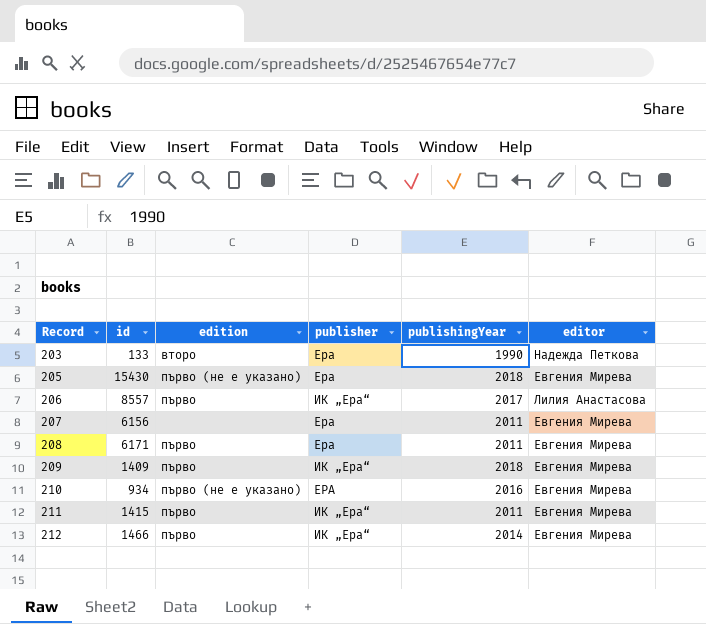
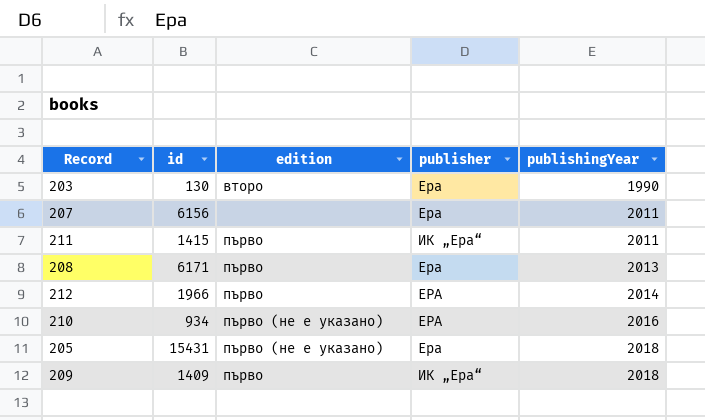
row order: Record ascending -> publishingYear ascending
column editor | position: 6 -> none
row 206: 8557 | първо | ИК „Ера“ | 2017 | Лилия Анастасова -> none
203 | id: 133 -> 130
208 | publishingYear: 2011 -> 2013
212 | id: 1466 -> 1966
212 | publisher: ИК „Ера“ -> ЕРА
205 | id: 15430 -> 15431

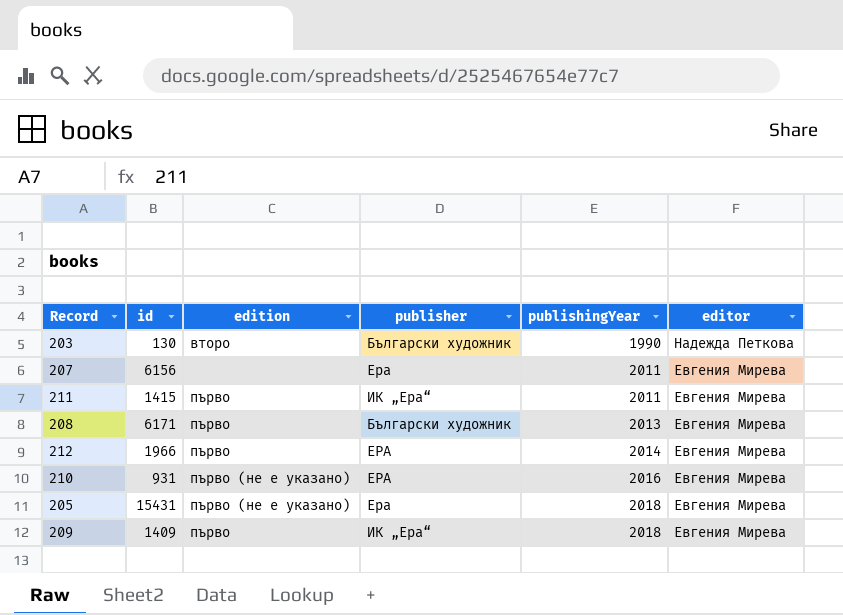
column editor | position: none -> 6
203 | publisher: Ера -> Български художник
208 | publisher: Ера -> Български художник
210 | id: 934 -> 931

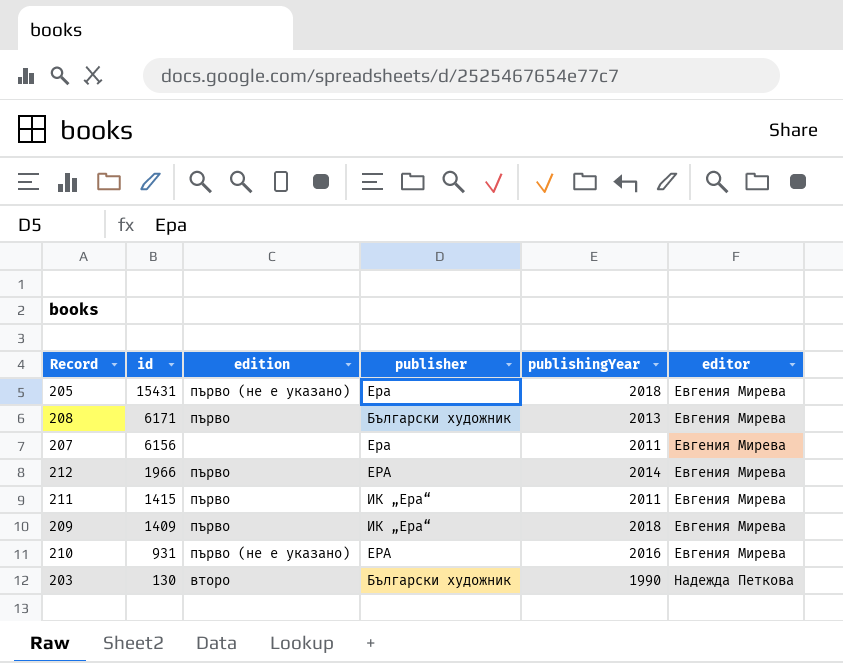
row order: publishingYear ascending -> id descending

